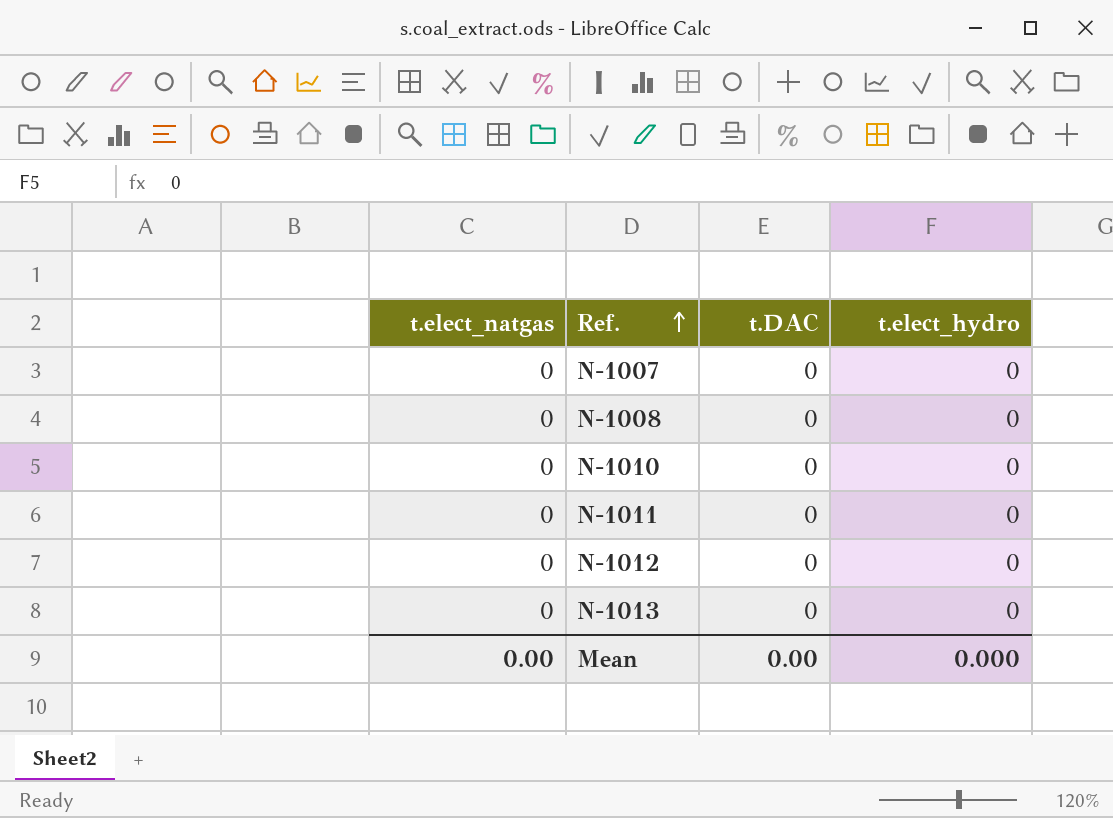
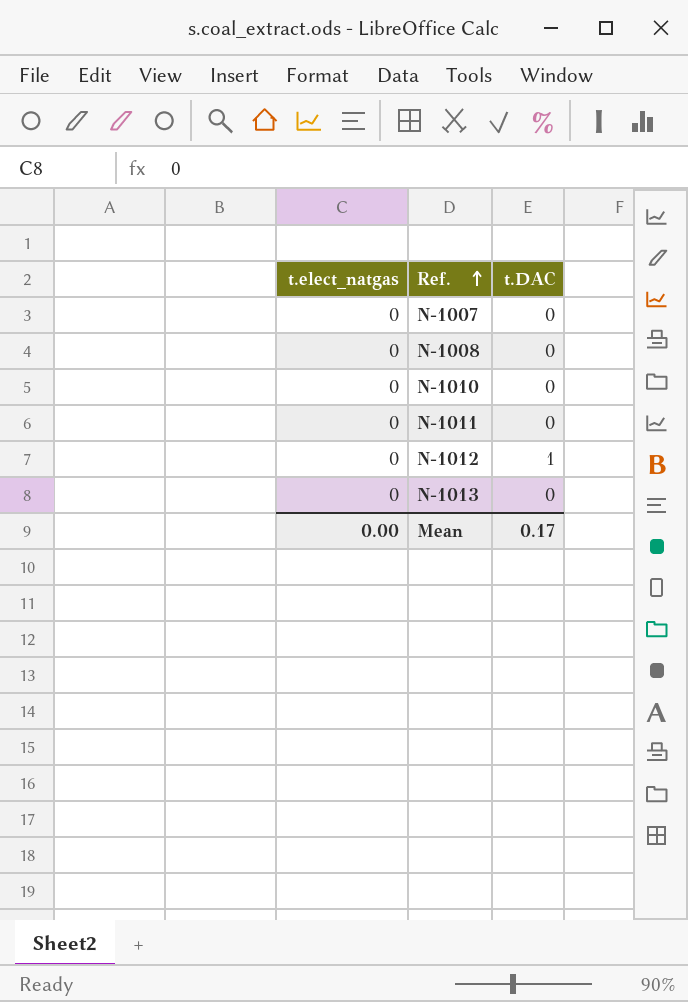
column t.elect_hydro | position: 4 -> none
N-1012 | t.DAC: 0 -> 1
Mean | t.DAC: 0.00 -> 0.17

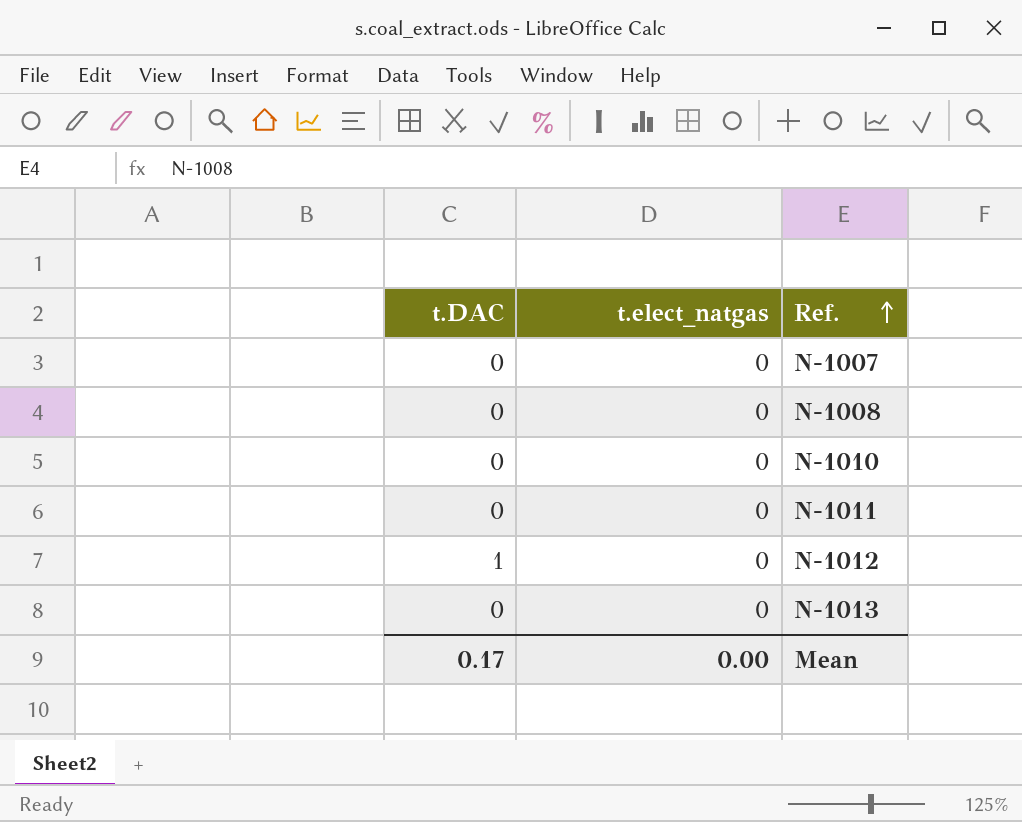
column t.DAC | position: 3 -> 1

